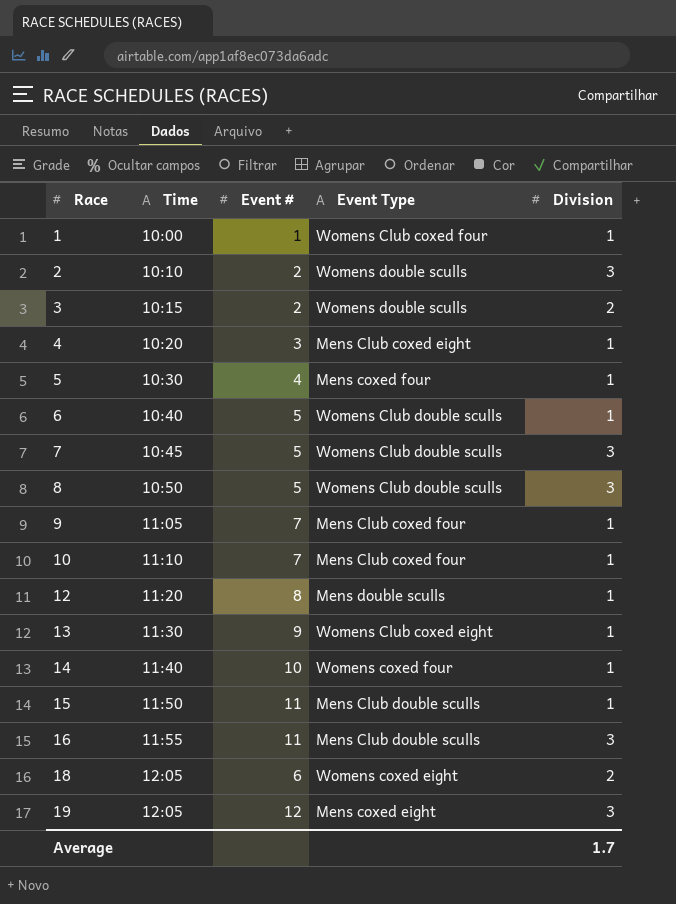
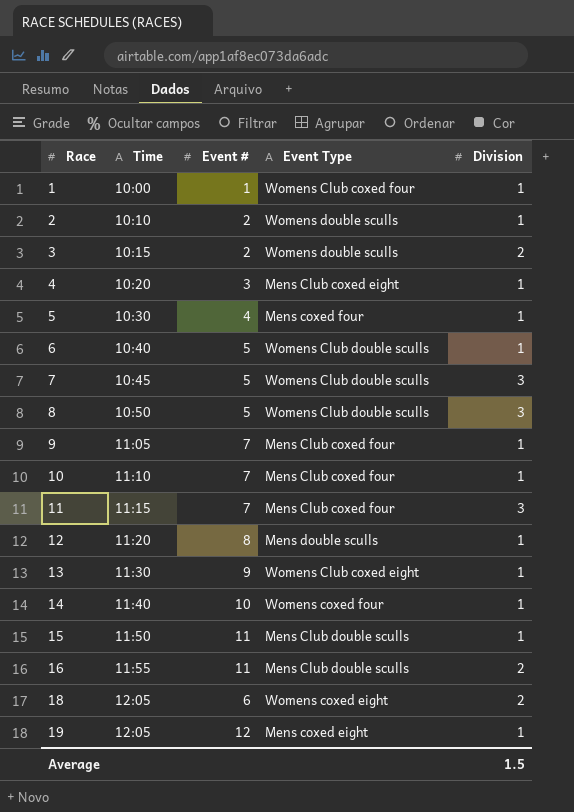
2 | Division: 3 -> 1
row 11: none -> 11:15 | 7 | Mens Club coxed four | 3
16 | Division: 3 -> 2
19 | Division: 3 -> 1
Average | Division: 1.7 -> 1.5

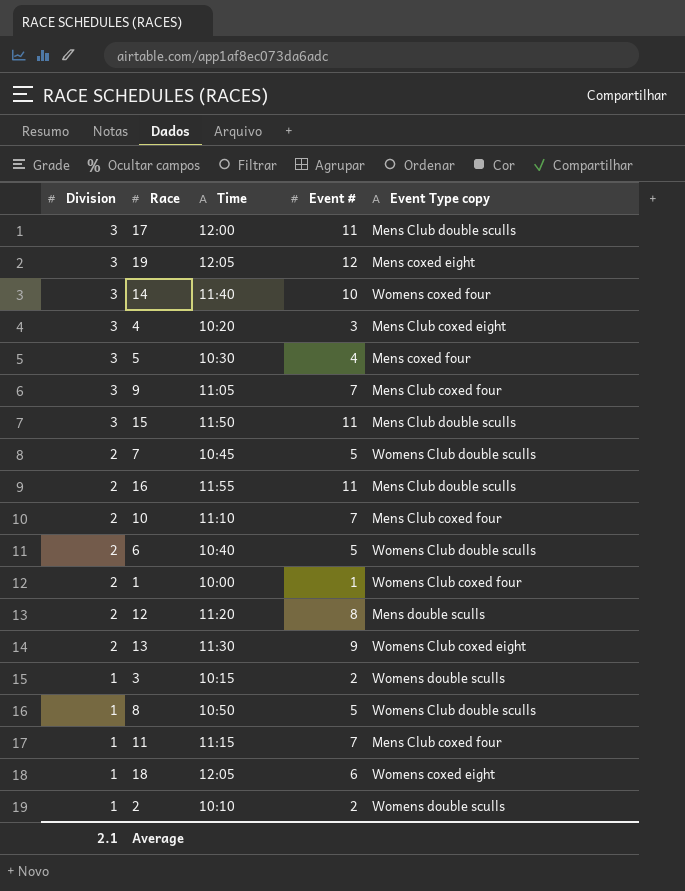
row order: Race ascending -> Division descending
column Division | position: 5 -> 1
column name: Event Type -> Event Type copy
row 17: none -> 3 | 12:00 | 11 | Mens Club double sculls
19 | Division: 1 -> 3
14 | Division: 1 -> 3
4 | Division: 1 -> 3
5 | Division: 1 -> 3
9 | Division: 1 -> 3
15 | Division: 1 -> 3
7 | Division: 3 -> 2
10 | Division: 1 -> 2
6 | Division: 1 -> 2
1 | Division: 1 -> 2
12 | Division: 1 -> 2
13 | Division: 1 -> 2
3 | Division: 2 -> 1
8 | Division: 3 -> 1
11 | Division: 3 -> 1
18 | Division: 2 -> 1
Average | Division: 1.5 -> 2.1

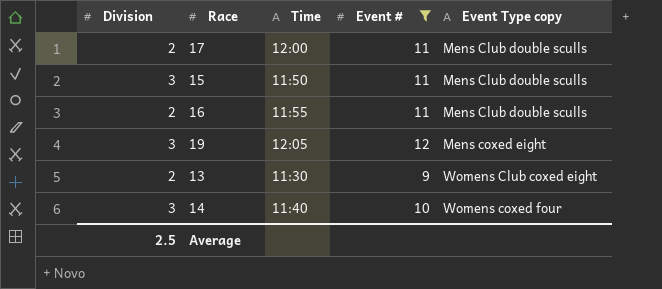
filter: none -> Event # >= 9
row order: Division descending -> Event Type copy ascending
17 | Division: 3 -> 2
Average | Division: 2.1 -> 2.5

